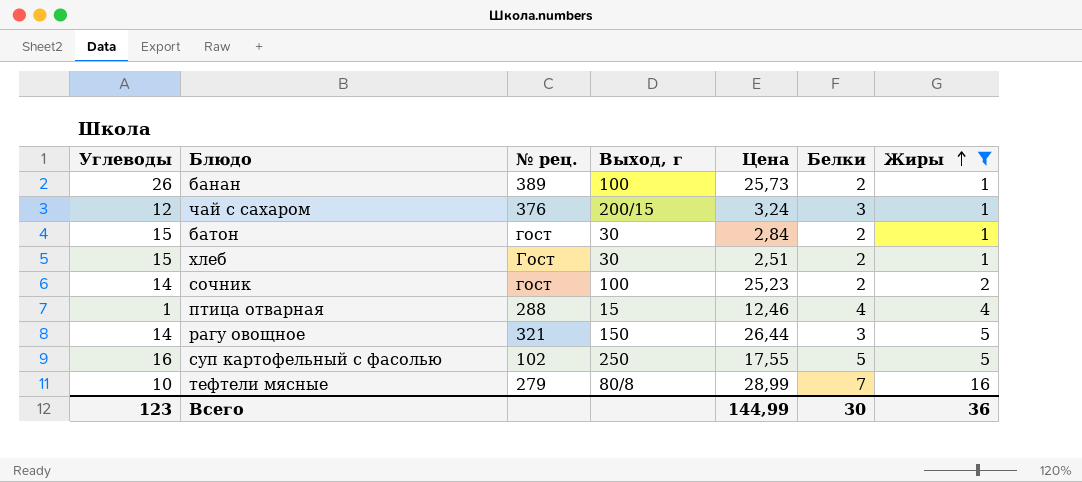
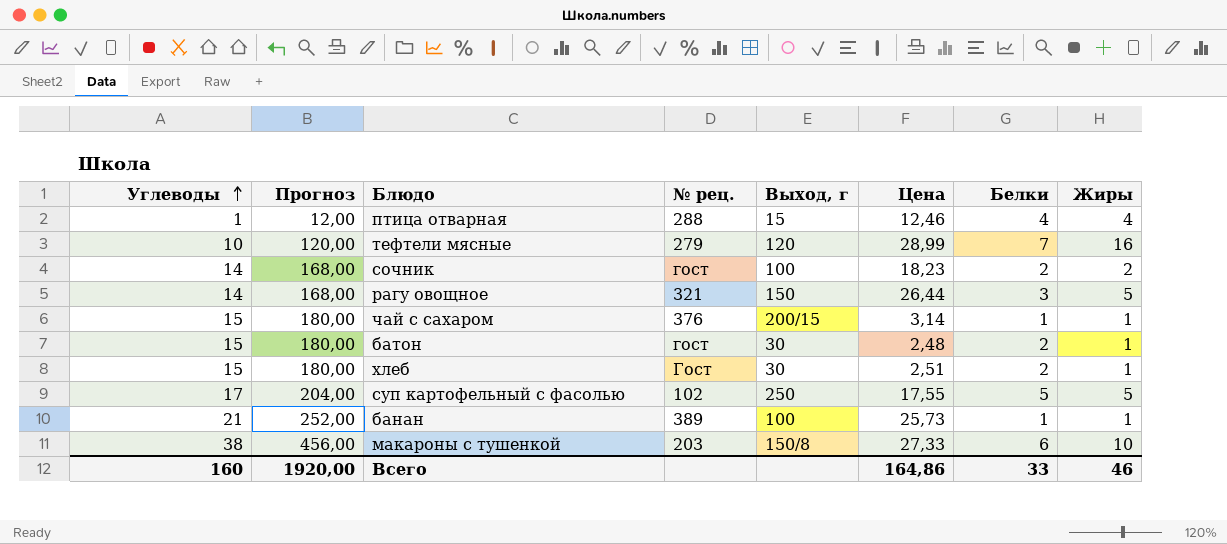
filter: Жиры != 10 -> none
row order: Жиры ascending -> Углеводы ascending
column Прогноз | formula: none -> [Углеводы] * 12
тефтели мясные | Выход, г: 80/8 -> 120
сочник | Цена: 25,23 -> 18,23
чай с сахаром | Углеводы: 12 -> 15
чай с сахаром | Цена: 3,24 -> 3,14
чай с сахаром | Белки: 3 -> 1
батон | Цена: 2,84 -> 2,48
суп картофельный с фасолью | Углеводы: 16 -> 17
банан | Углеводы: 26 -> 21
банан | Белки: 2 -> 1
Всего | Углеводы: 123 -> 160
Всего | Цена: 144,99 -> 164,86
Всего | Белки: 30 -> 33
Всего | Жиры: 36 -> 46

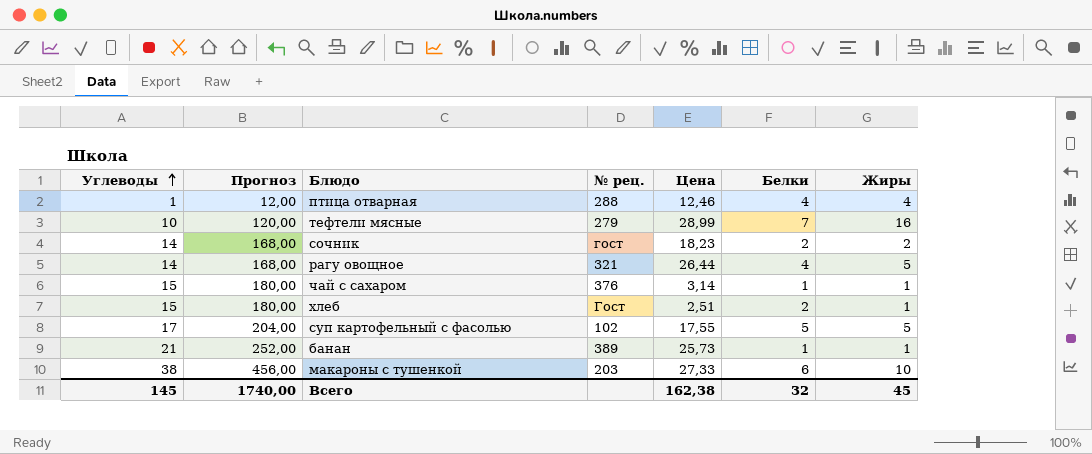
column Выход, г | position: 5 -> none
row батон: 15 | 180,00 | гост | 30 | 2,48 | 2 | 1 -> none
рагу овощное | Белки: 3 -> 4
Всего | Углеводы: 160 -> 145
Всего | Прогноз: 1920,00 -> 1740,00
Всего | Цена: 164,86 -> 162,38
Всего | Белки: 33 -> 32
Всего | Жиры: 46 -> 45

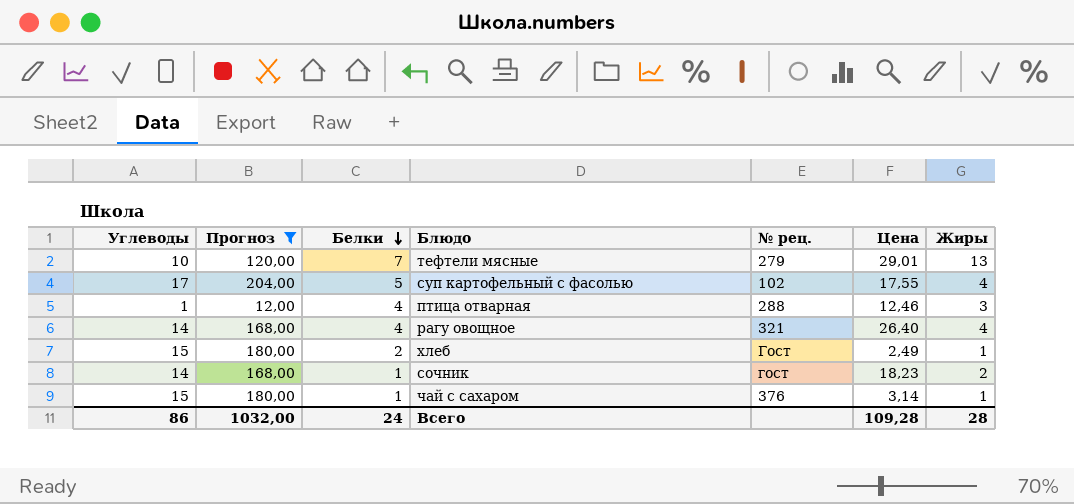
filter: none -> Прогноз <= 204,00
row order: Углеводы ascending -> Белки descending
column Белки | position: 6 -> 3
тефтели мясные | Цена: 28,99 -> 29,01
тефтели мясные | Жиры: 16 -> 13
суп картофельный с фасолью | Жиры: 5 -> 4
птица отварная | Жиры: 4 -> 3
рагу овощное | Цена: 26,44 -> 26,40
рагу овощное | Жиры: 5 -> 4
хлеб | Цена: 2,51 -> 2,49
сочник | Белки: 2 -> 1
Всего | Углеводы: 145 -> 86
Всего | Прогноз: 1740,00 -> 1032,00
Всего | Белки: 32 -> 24
Всего | Цена: 162,38 -> 109,28
Всего | Жиры: 45 -> 28

